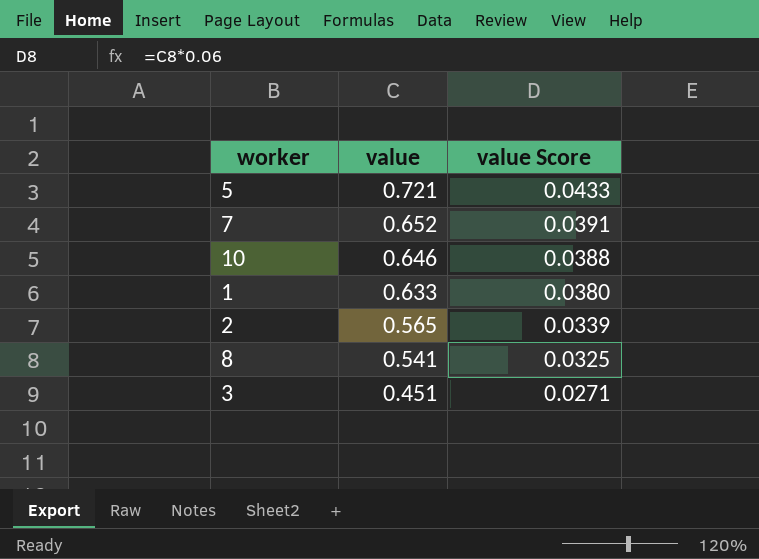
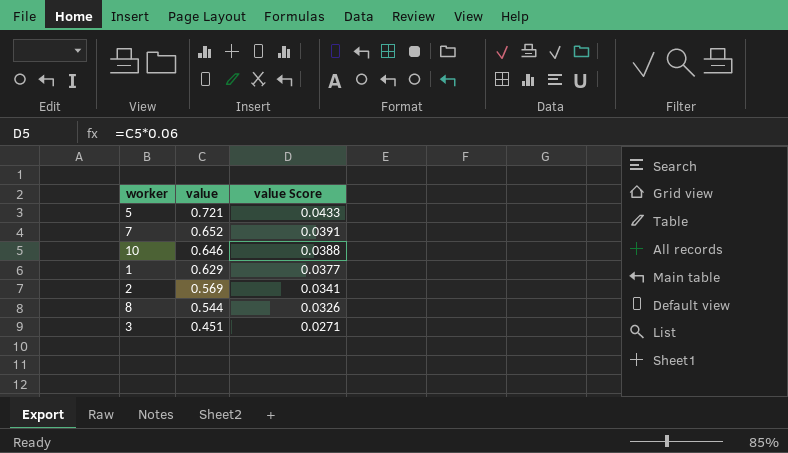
1 | value: 0.633 -> 0.629
1 | value Score: 0.0380 -> 0.0377
2 | value: 0.565 -> 0.569
2 | value Score: 0.0339 -> 0.0341
8 | value: 0.541 -> 0.544
8 | value Score: 0.0325 -> 0.0326

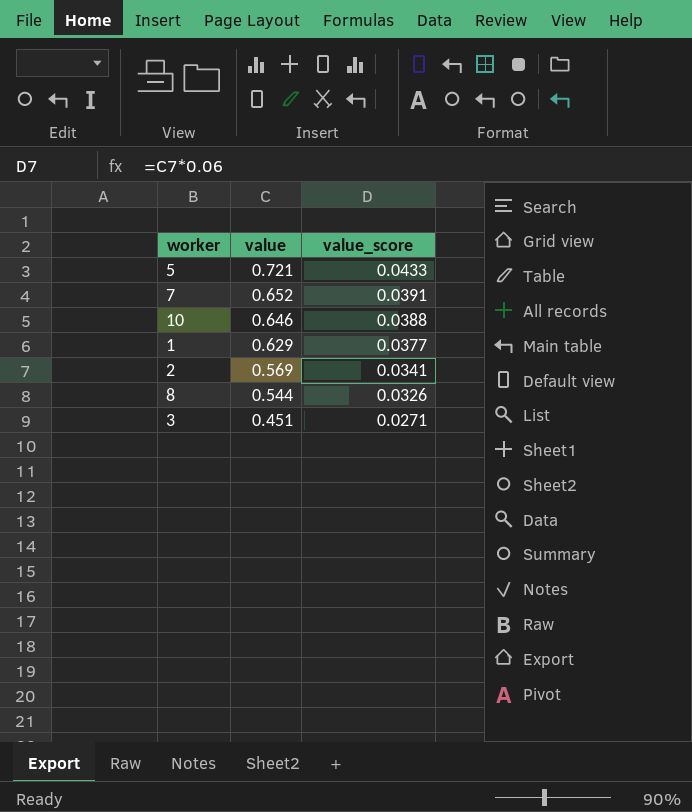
column name: value Score -> value_score

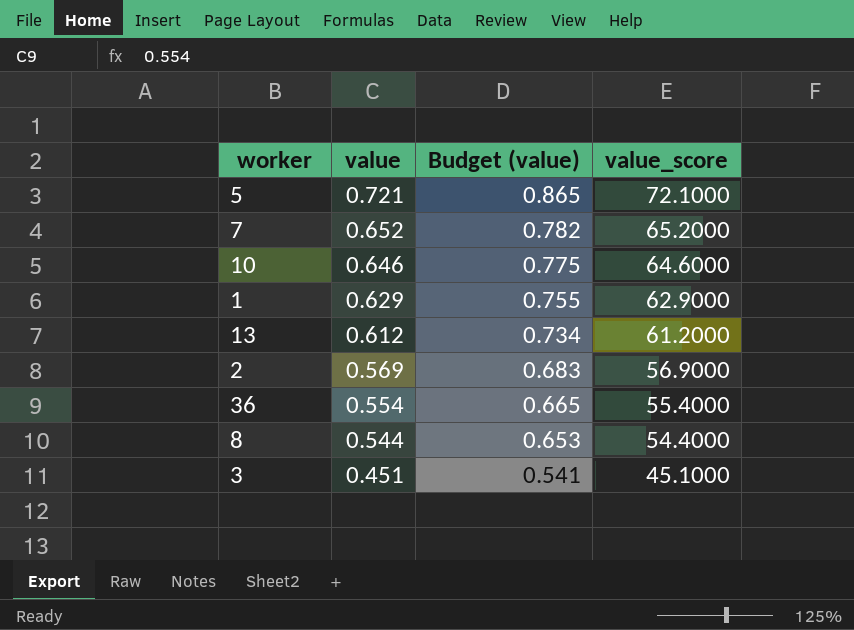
column Budget (value) | formula: none -> [value] * 1.2
column value_score | formula: [value] * 0.06 -> [value] * 100
row 13: none -> 0.612 | 0.734 | 61.2000
row 36: none -> 0.554 | 0.665 | 55.4000

